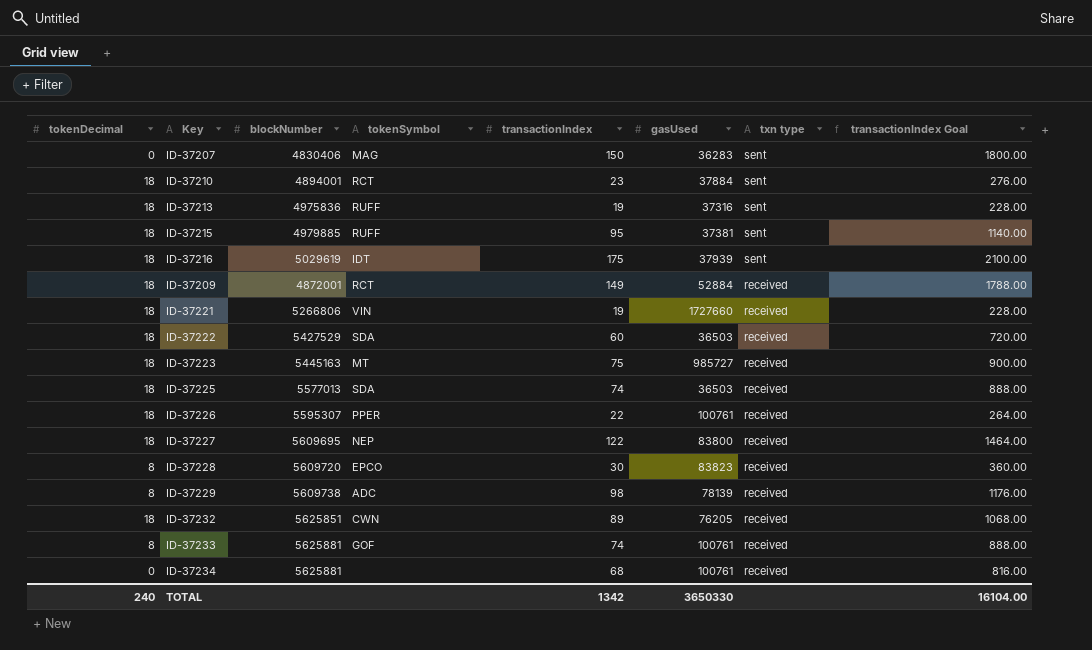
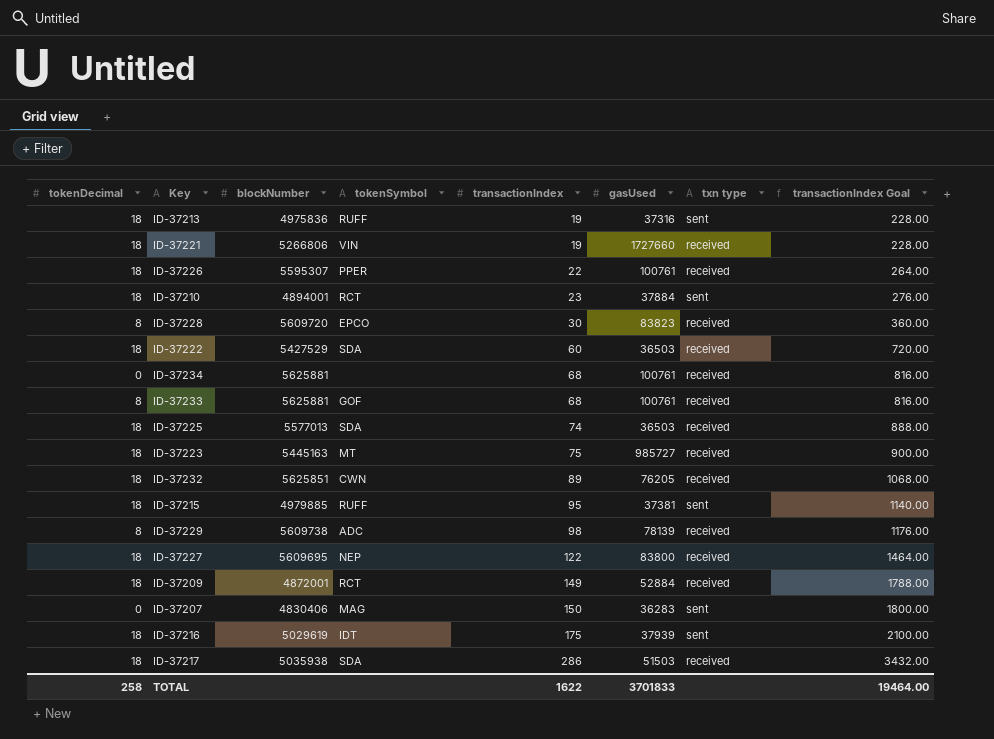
row order: txn type descending -> transactionIndex ascending
ID-37233 | transactionIndex: 74 -> 68
ID-37233 | transactionIndex Goal: 888.00 -> 816.00
row ID-37217: none -> 18 | 5035938 | SDA | 286 | 51503 | received | 3432.00
TOTAL | tokenDecimal: 240 -> 258
TOTAL | transactionIndex: 1342 -> 1622
TOTAL | gasUsed: 3650330 -> 3701833
TOTAL | transactionIndex Goal: 16104.00 -> 19464.00

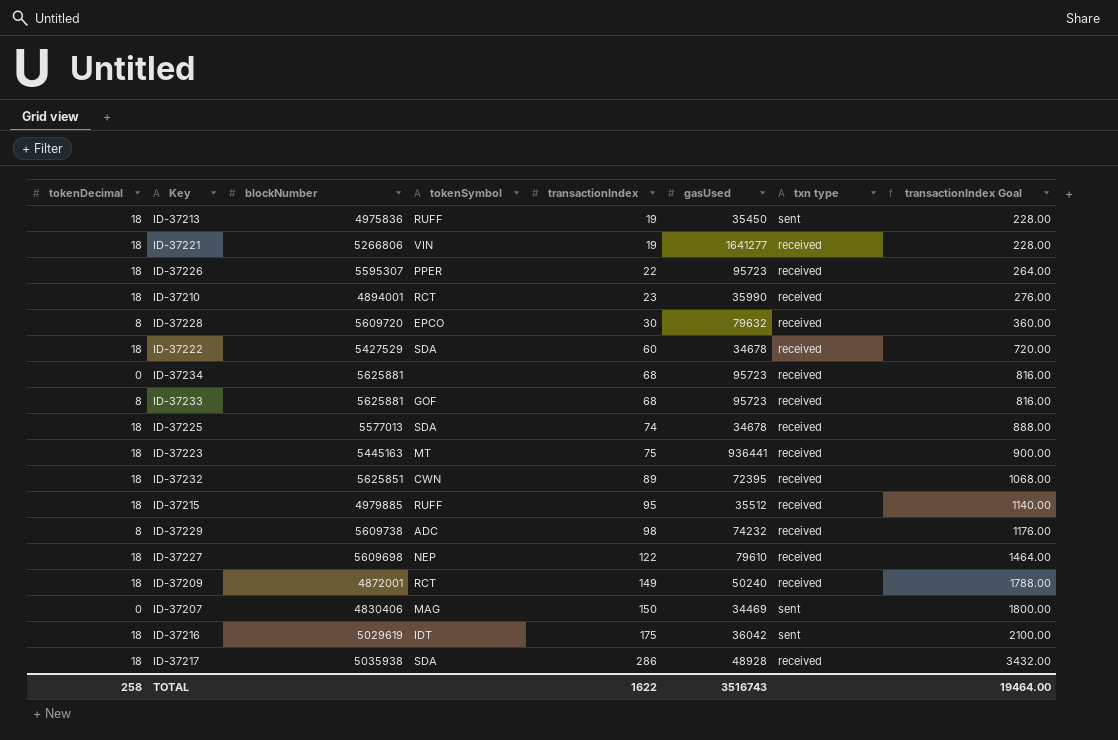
ID-37213 | gasUsed: 37316 -> 35450
ID-37221 | gasUsed: 1727660 -> 1641277
ID-37226 | gasUsed: 100761 -> 95723
ID-37210 | gasUsed: 37884 -> 35990
ID-37210 | txn type: sent -> received
ID-37228 | gasUsed: 83823 -> 79632
ID-37222 | gasUsed: 36503 -> 34678
ID-37234 | gasUsed: 100761 -> 95723
ID-37233 | gasUsed: 100761 -> 95723
ID-37225 | gasUsed: 36503 -> 34678
ID-37223 | gasUsed: 985727 -> 936441
ID-37232 | gasUsed: 76205 -> 72395
ID-37215 | gasUsed: 37381 -> 35512
ID-37215 | txn type: sent -> received
ID-37229 | gasUsed: 78139 -> 74232
ID-37227 | blockNumber: 5609695 -> 5609698
ID-37227 | gasUsed: 83800 -> 79610
ID-37209 | gasUsed: 52884 -> 50240
ID-37207 | gasUsed: 36283 -> 34469
ID-37216 | gasUsed: 37939 -> 36042
ID-37217 | gasUsed: 51503 -> 48928
TOTAL | gasUsed: 3701833 -> 3516743

